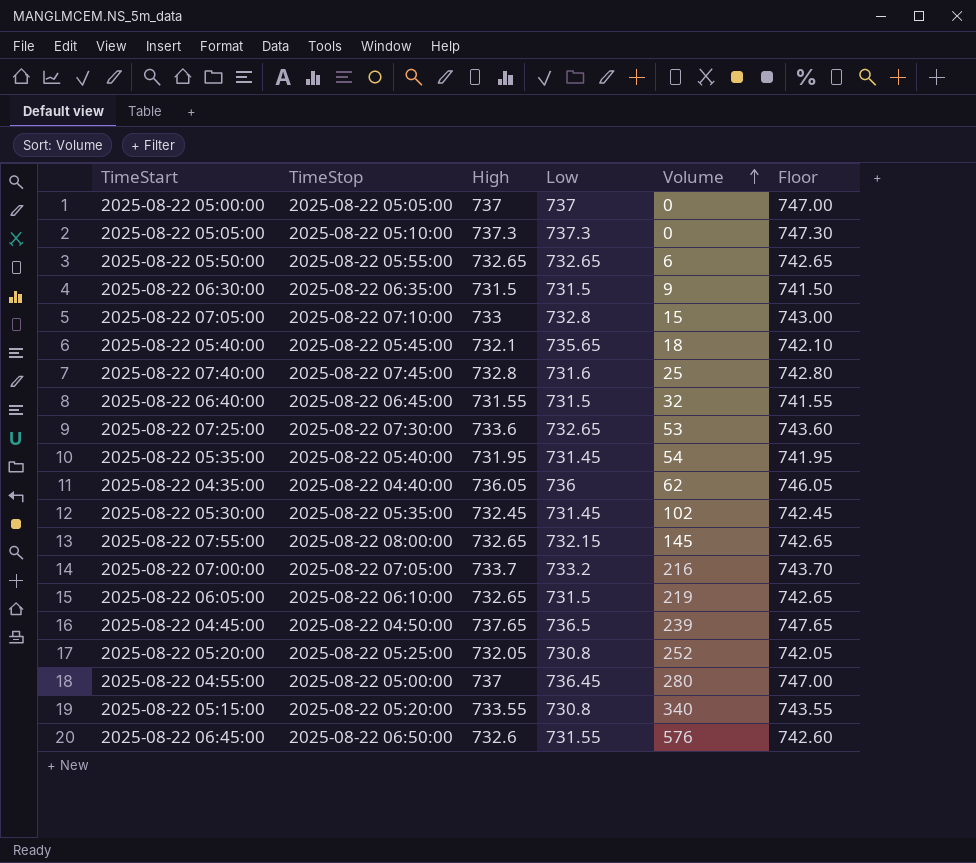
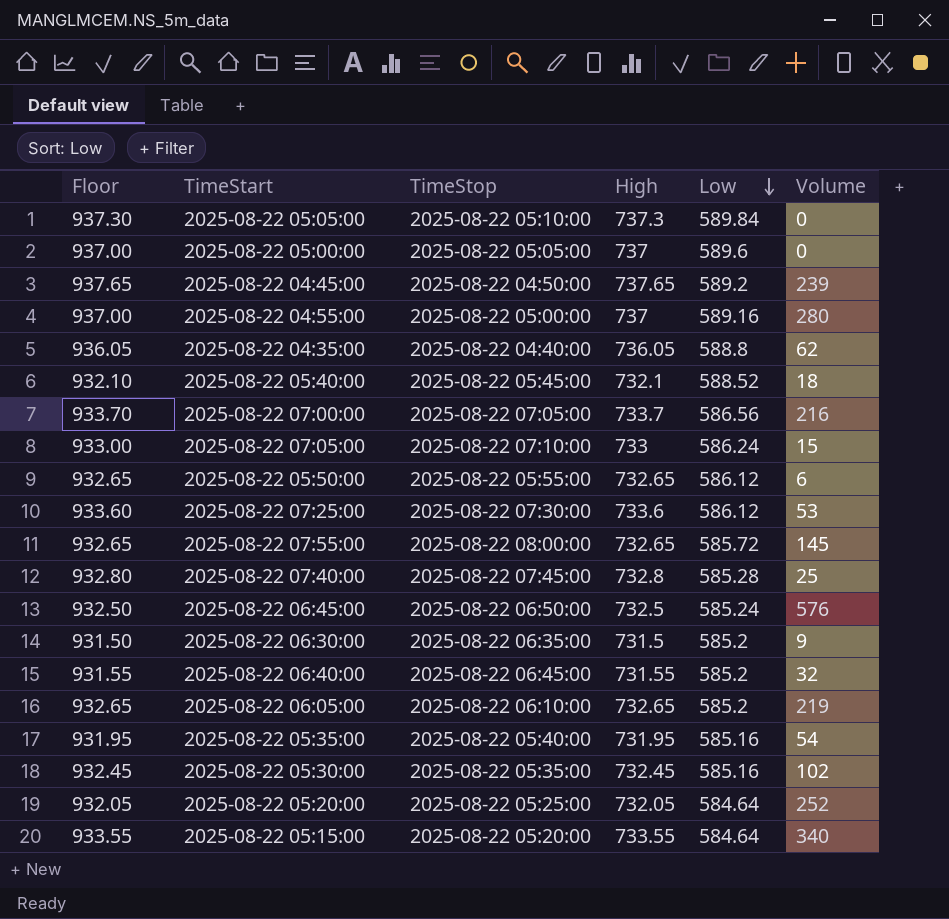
row order: Volume ascending -> Low descending
column Floor | formula: [High] + 10 -> [High] + 200
column Floor | position: 6 -> 1
2025-08-22 05:05:00 | Low: 737.3 -> 589.84
2025-08-22 05:00:00 | Low: 737 -> 589.6
2025-08-22 04:45:00 | Low: 736.5 -> 589.2
2025-08-22 04:55:00 | Low: 736.45 -> 589.16
2025-08-22 04:35:00 | Low: 736 -> 588.8
2025-08-22 05:40:00 | Low: 735.65 -> 588.52
2025-08-22 07:00:00 | Low: 733.2 -> 586.56
2025-08-22 07:05:00 | Low: 732.8 -> 586.24
2025-08-22 05:50:00 | Low: 732.65 -> 586.12
2025-08-22 07:25:00 | Low: 732.65 -> 586.12
2025-08-22 07:55:00 | Low: 732.15 -> 585.72
2025-08-22 07:40:00 | Low: 731.6 -> 585.28
2025-08-22 06:45:00 | High: 732.6 -> 732.5
2025-08-22 06:45:00 | Low: 731.55 -> 585.24
2025-08-22 06:30:00 | Low: 731.5 -> 585.2
2025-08-22 06:40:00 | Low: 731.5 -> 585.2
2025-08-22 06:05:00 | Low: 731.5 -> 585.2
2025-08-22 05:35:00 | Low: 731.45 -> 585.16
2025-08-22 05:30:00 | Low: 731.45 -> 585.16
2025-08-22 05:20:00 | Low: 730.8 -> 584.64
2025-08-22 05:15:00 | Low: 730.8 -> 584.64

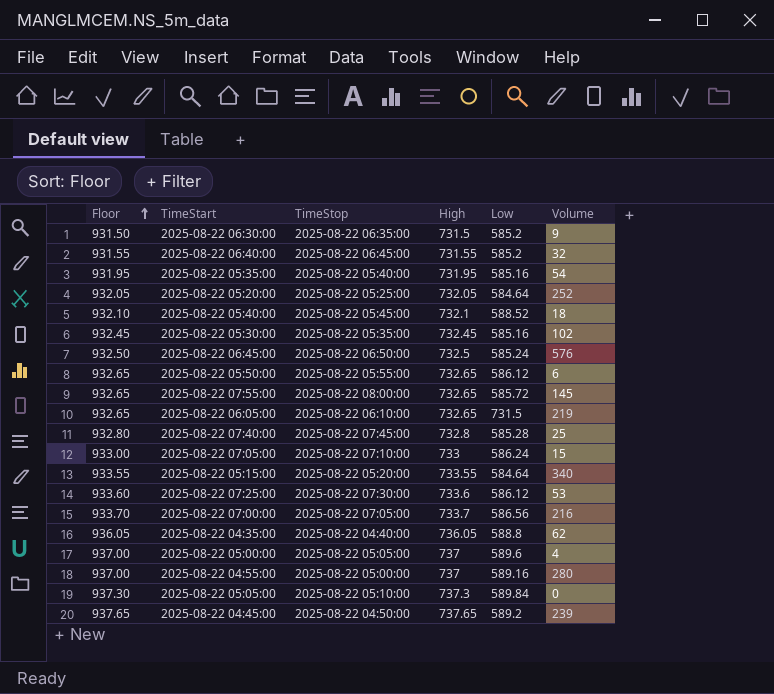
row order: Low descending -> Floor ascending
2025-08-22 06:05:00 | Low: 585.2 -> 731.5
2025-08-22 05:00:00 | Volume: 0 -> 4

